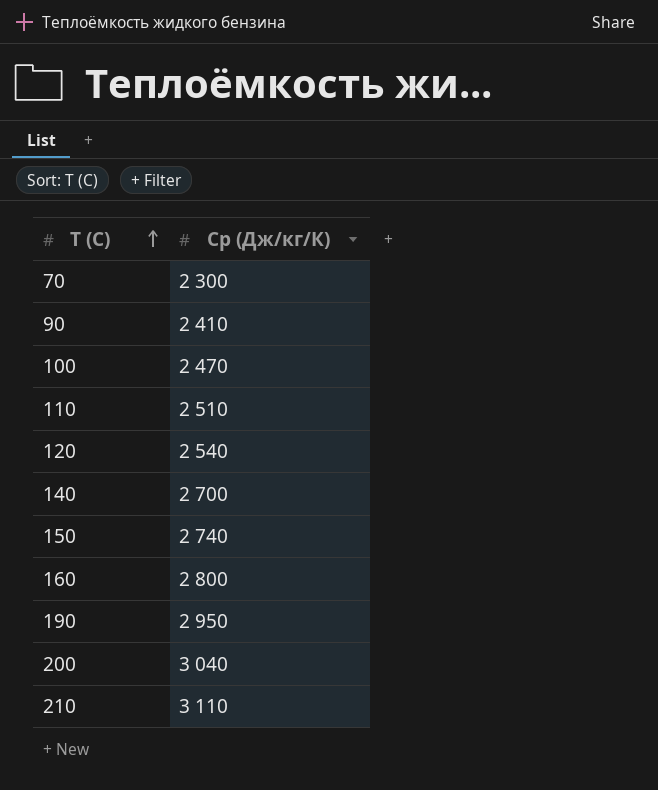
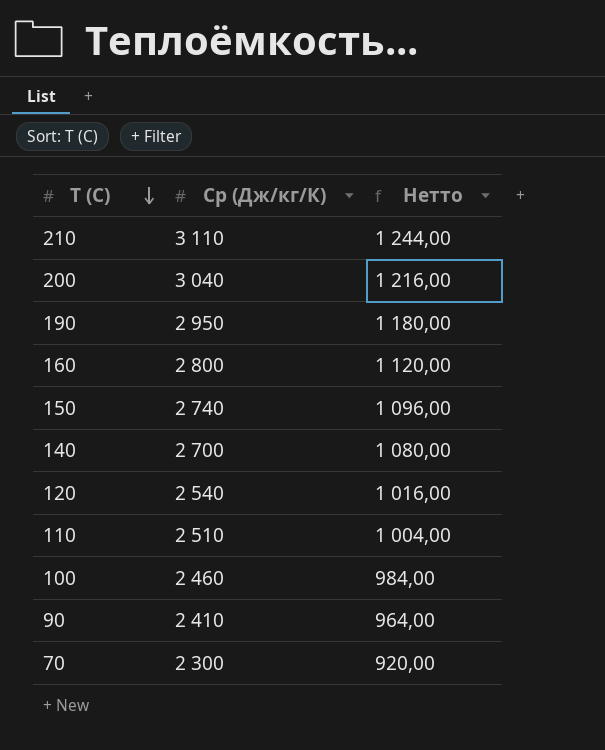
row order: T (С) ascending -> T (С) descending
column Нетто | formula: none -> [Cp (Дж/кг/К)] * 0,4
100 | Cp (Дж/кг/К): 2 470 -> 2 460

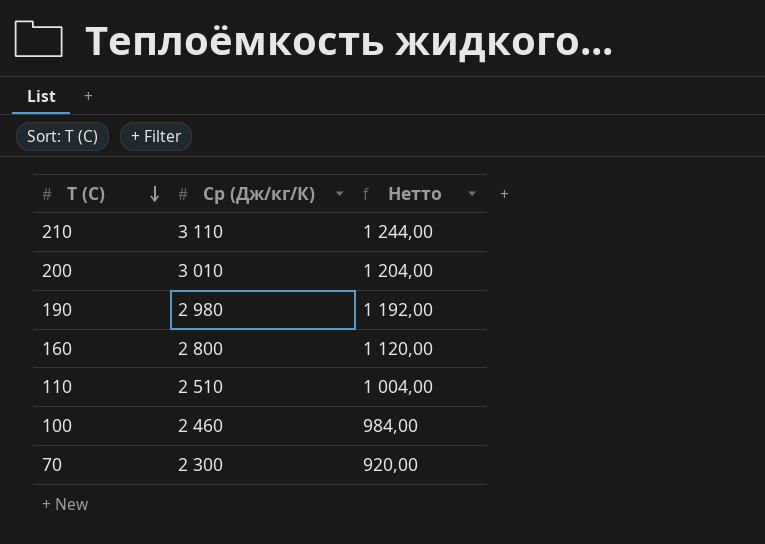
row 150: 2 740 | 1 096,00 -> none
row 140: 2 700 | 1 080,00 -> none
row 120: 2 540 | 1 016,00 -> none
row 90: 2 410 | 964,00 -> none
200 | Cp (Дж/кг/К): 3 040 -> 3 010
200 | Нетто: 1 216,00 -> 1 204,00
190 | Cp (Дж/кг/К): 2 950 -> 2 980
190 | Нетто: 1 180,00 -> 1 192,00

